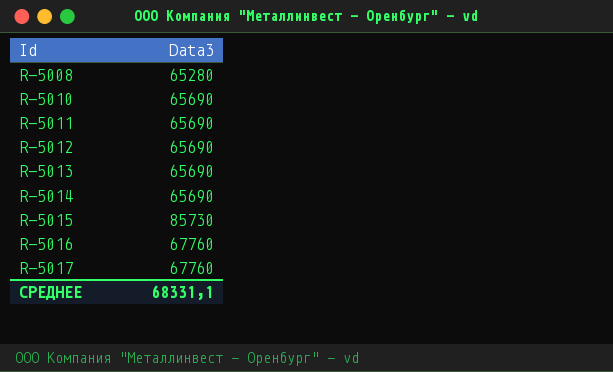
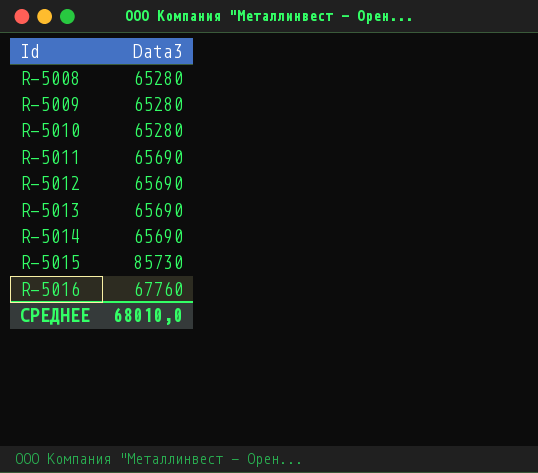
row R-5017: 67760 -> none
row R-5009: none -> 65280
R-5010 | Data3: 65690 -> 65280
СРЕДНЕЕ | Data3: 68331,1 -> 68010,0

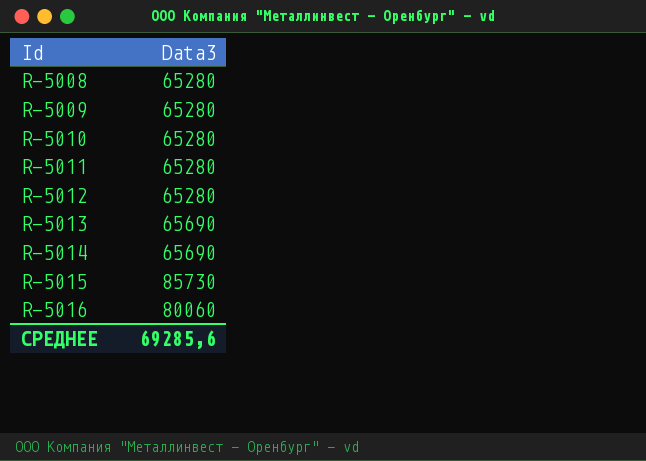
R-5011 | Data3: 65690 -> 65280
R-5012 | Data3: 65690 -> 65280
R-5016 | Data3: 67760 -> 80060
СРЕДНЕЕ | Data3: 68010,0 -> 69285,6

